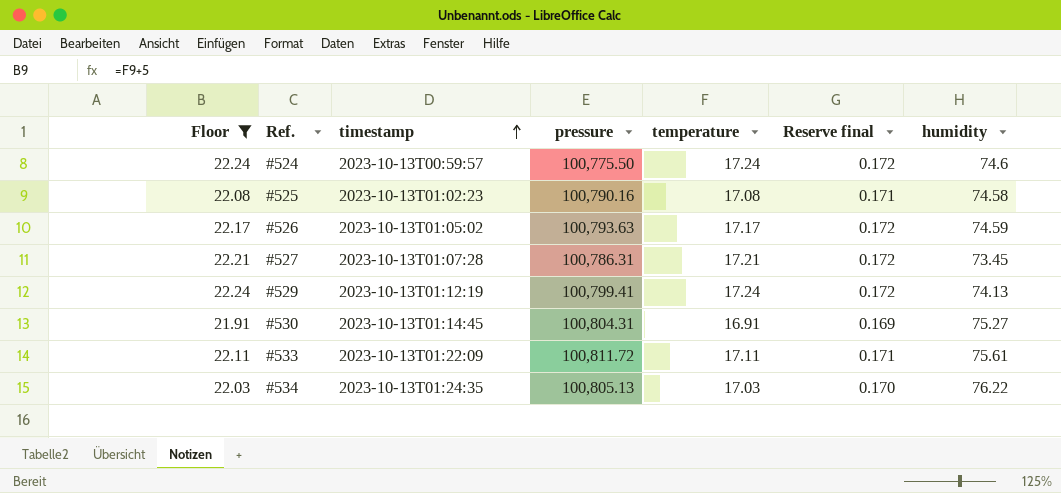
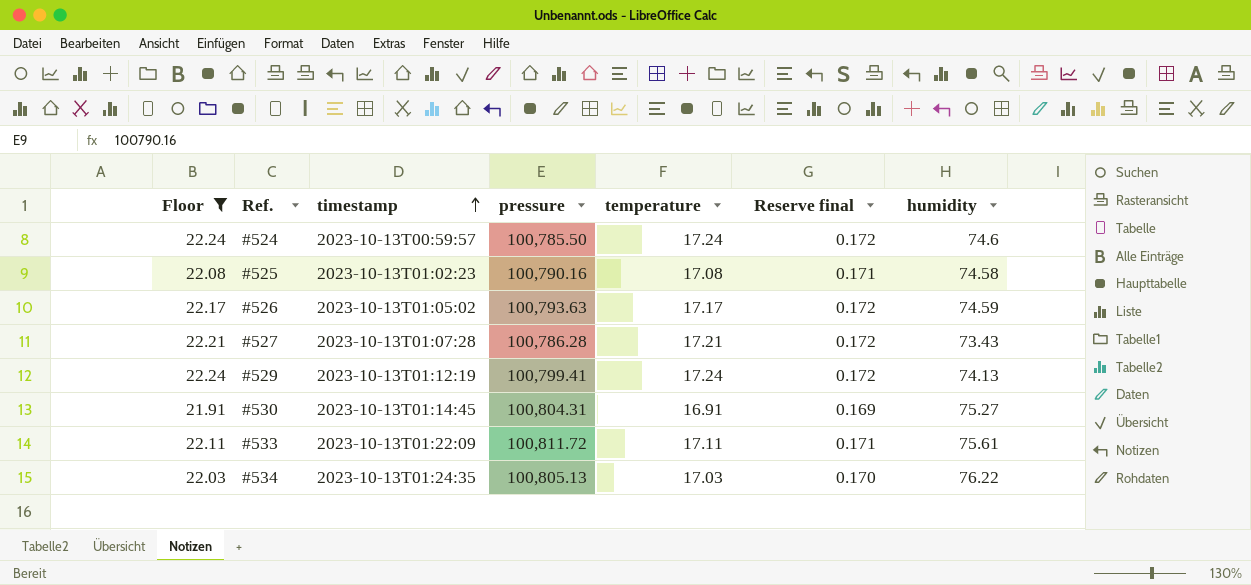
#524 | pressure: 100,775.50 -> 100,785.50
#527 | pressure: 100,786.31 -> 100,786.28
#527 | humidity: 73.45 -> 73.43

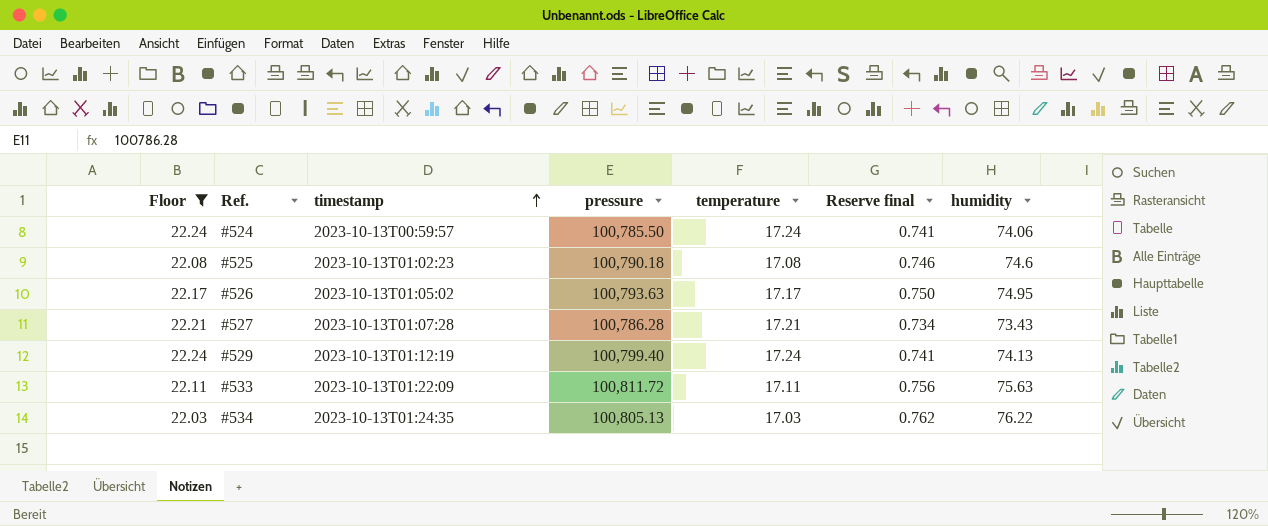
column Reserve final | formula: [temperature] * 0.01 -> [humidity] * 0.01
row #530: 21.91 | 2023-10-13T01:14:45 | 100,804.31 | 16.91 | 0.169 | 75.27 -> none
#524 | humidity: 74.6 -> 74.06
#525 | pressure: 100,790.16 -> 100,790.18
#525 | humidity: 74.58 -> 74.6
#526 | humidity: 74.59 -> 74.95
#529 | pressure: 100,799.41 -> 100,799.40
#533 | humidity: 75.61 -> 75.63

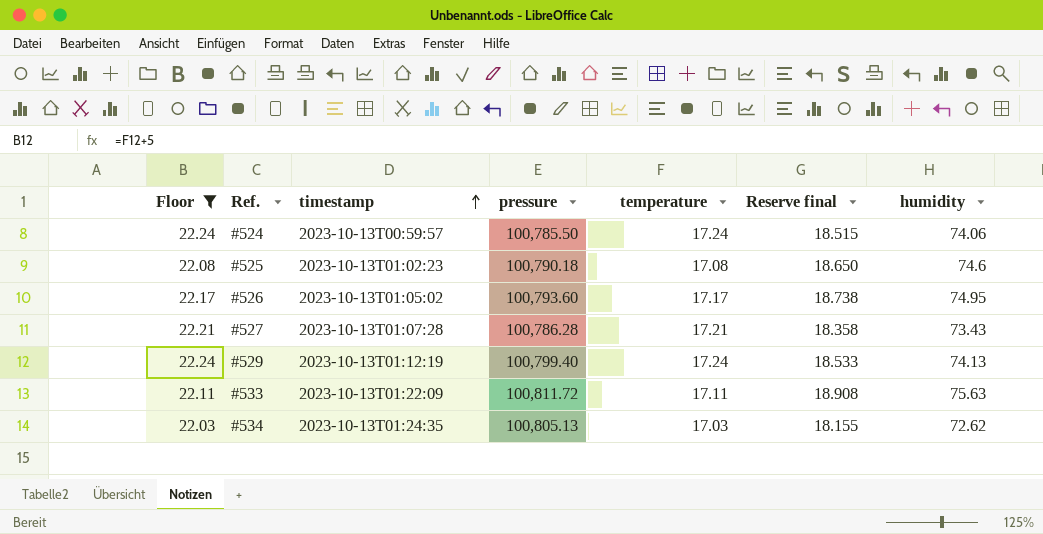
column Reserve final | formula: [humidity] * 0.01 -> [humidity] * 0.25
#526 | pressure: 100,793.63 -> 100,793.60
#534 | humidity: 76.22 -> 72.62

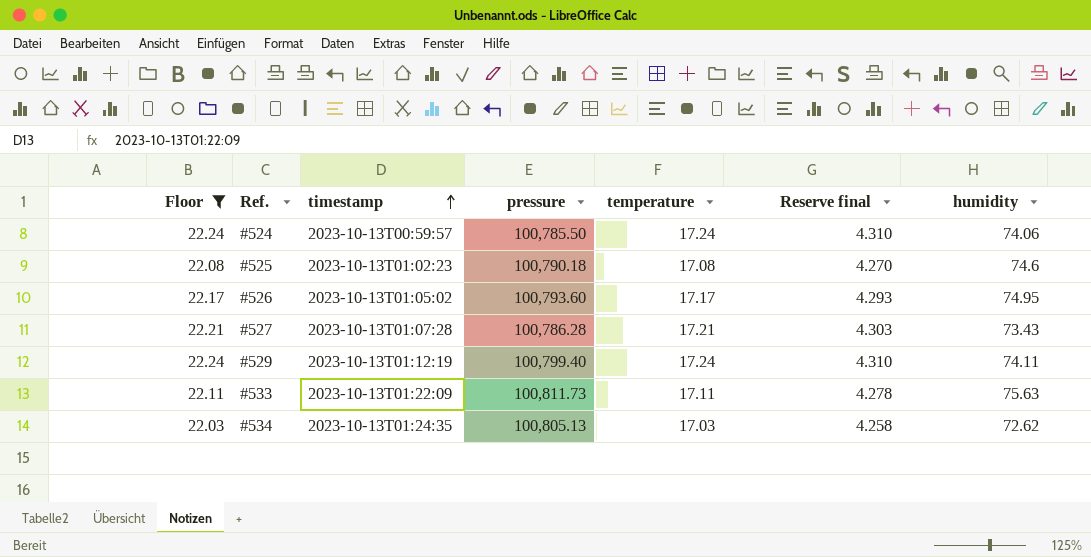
column Reserve final | formula: [humidity] * 0.25 -> [temperature] * 0.25
#529 | humidity: 74.13 -> 74.11
#533 | pressure: 100,811.72 -> 100,811.73

